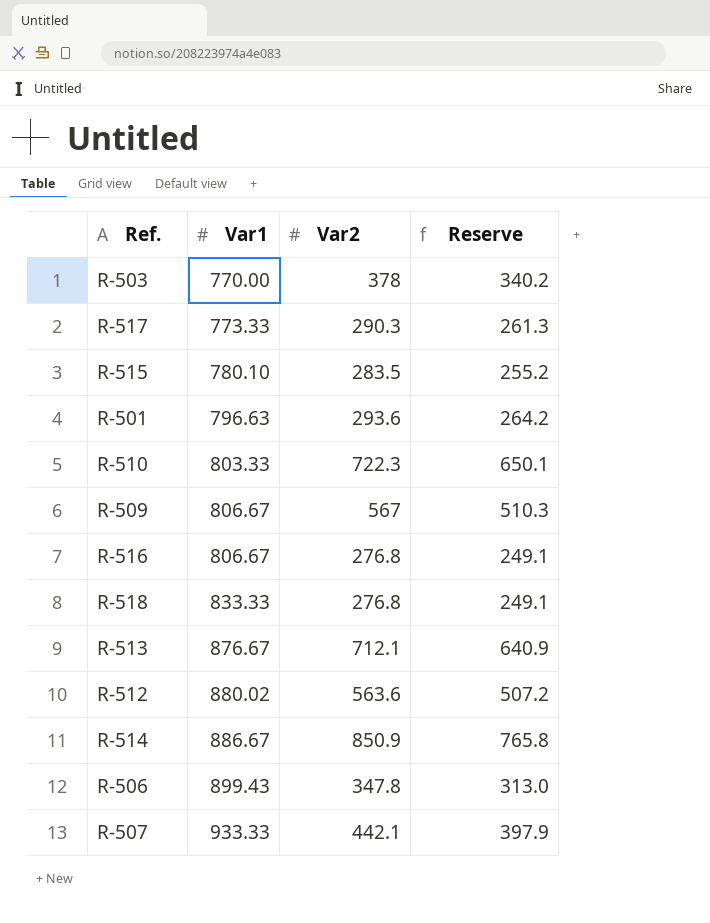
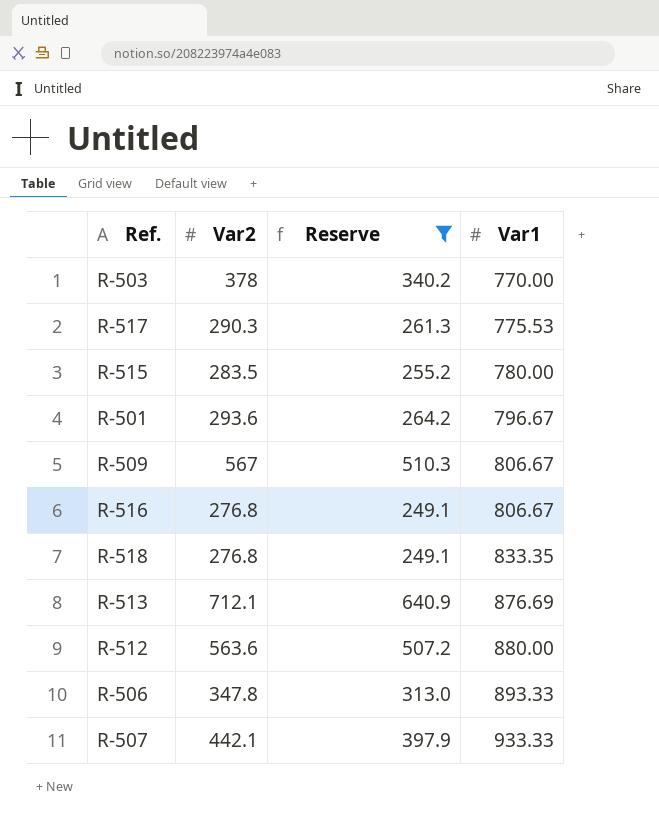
filter: none -> Reserve <= 640.9
column Var1 | position: 2 -> 4
R-517 | Var1: 773.33 -> 775.53
R-515 | Var1: 780.10 -> 780.00
R-501 | Var1: 796.63 -> 796.67
R-518 | Var1: 833.33 -> 833.35
R-513 | Var1: 876.67 -> 876.69
R-512 | Var1: 880.02 -> 880.00
R-506 | Var1: 899.43 -> 893.33

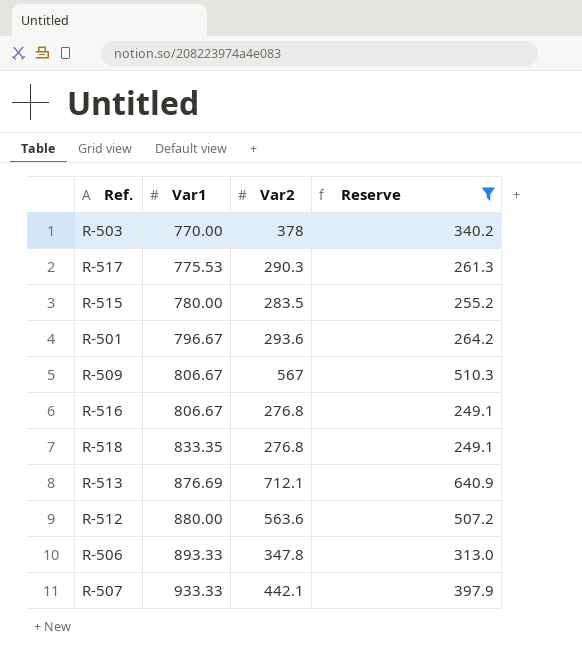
column Var1 | position: 4 -> 2

